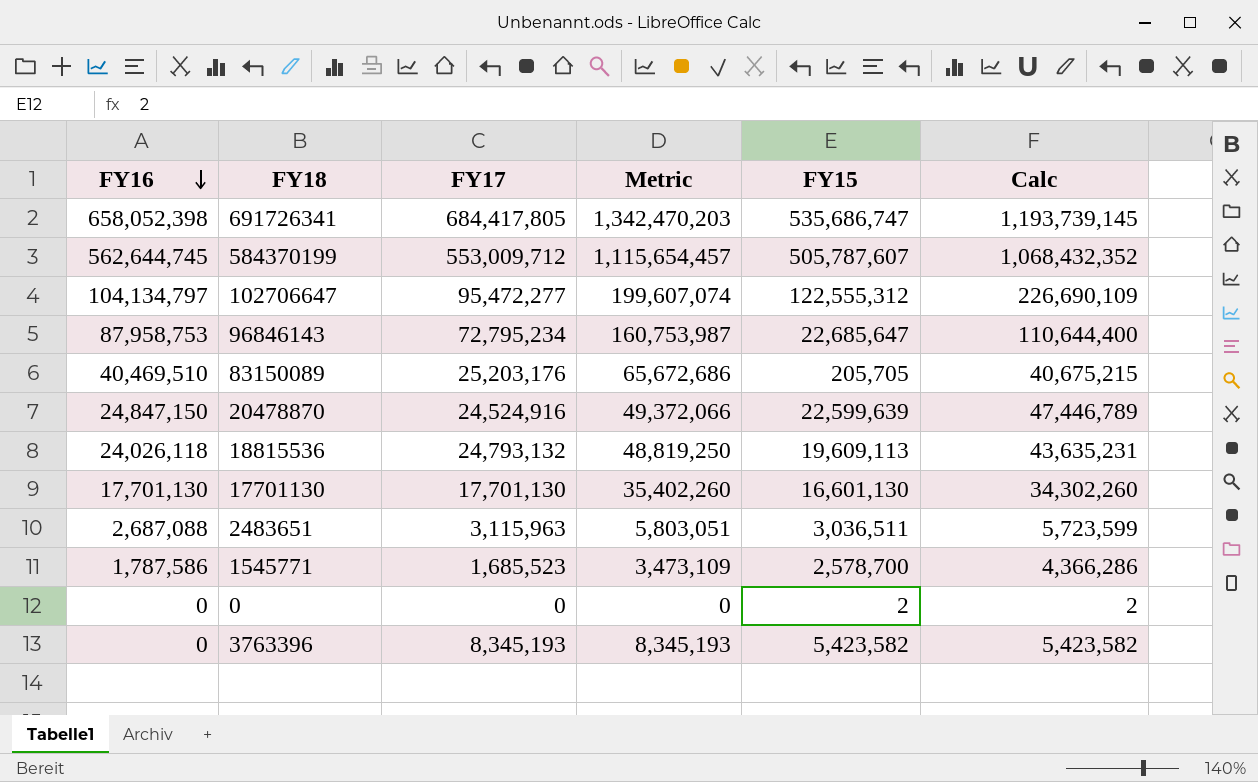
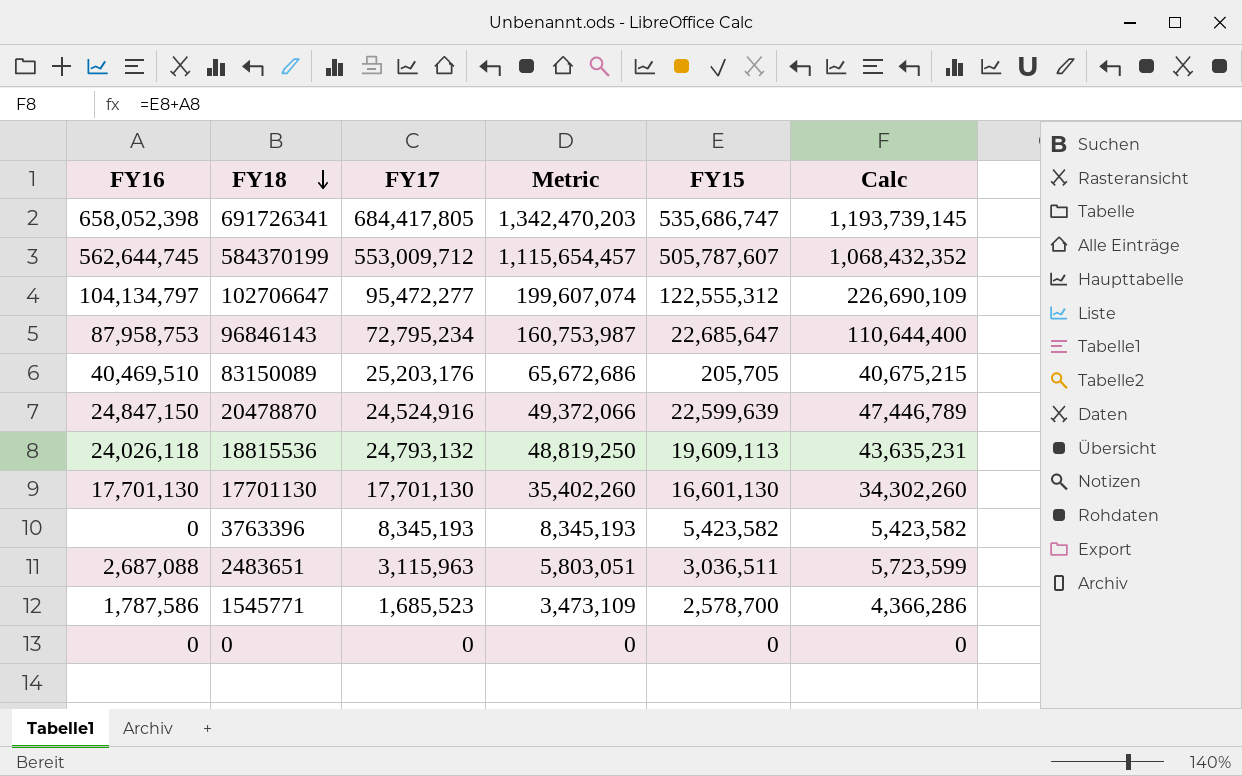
row order: FY16 descending -> FY18 descending
0 | FY15: 2 -> 0
0 | Calc: 2 -> 0

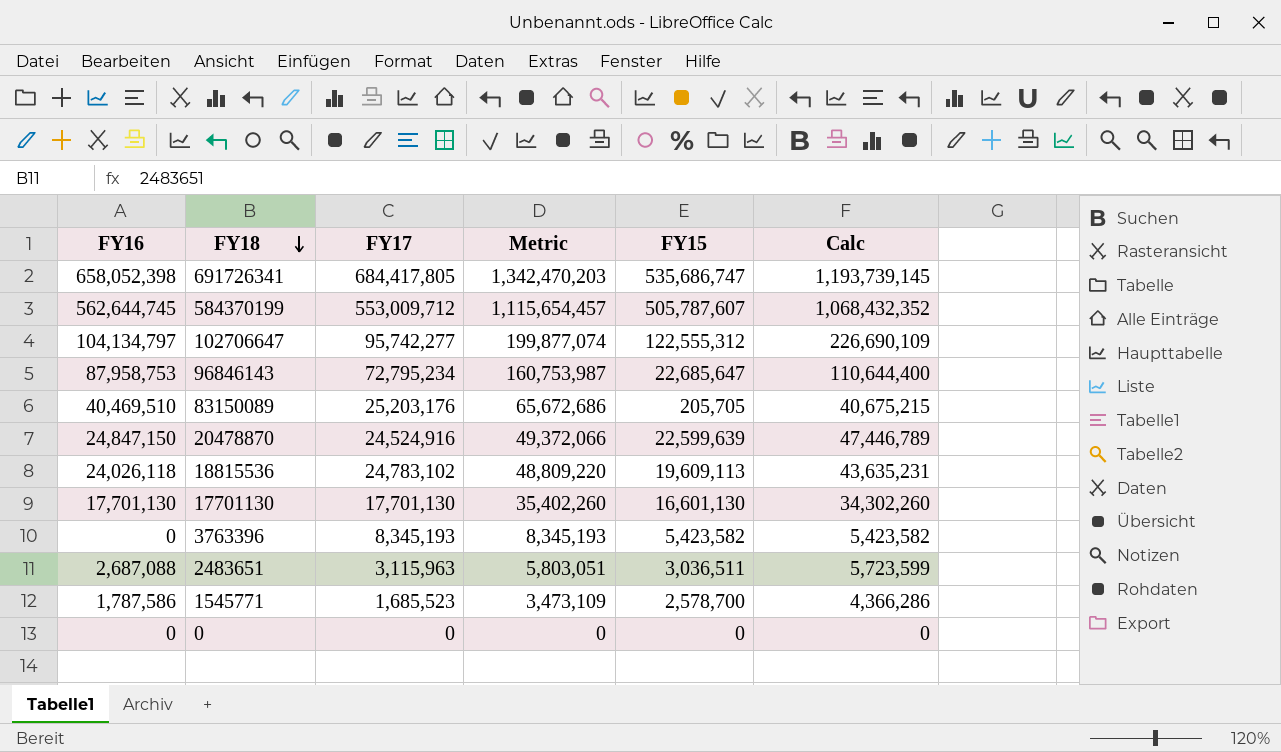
102706647 | FY17: 95,472,277 -> 95,742,277
102706647 | Metric: 199,607,074 -> 199,877,074
18815536 | FY17: 24,793,132 -> 24,783,102
18815536 | Metric: 48,819,250 -> 48,809,220

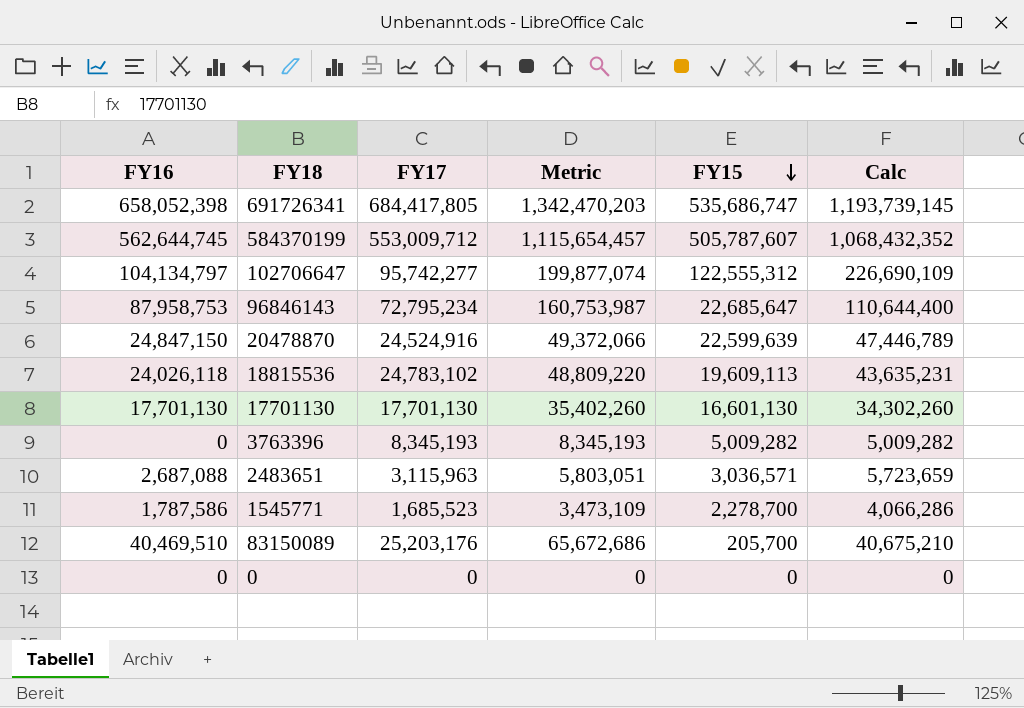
row order: FY18 descending -> FY15 descending
3763396 | FY15: 5,423,582 -> 5,009,282
3763396 | Calc: 5,423,582 -> 5,009,282
2483651 | FY15: 3,036,511 -> 3,036,571
2483651 | Calc: 5,723,599 -> 5,723,659
1545771 | FY15: 2,578,700 -> 2,278,700
1545771 | Calc: 4,366,286 -> 4,066,286
83150089 | FY15: 205,705 -> 205,700
83150089 | Calc: 40,675,215 -> 40,675,210

